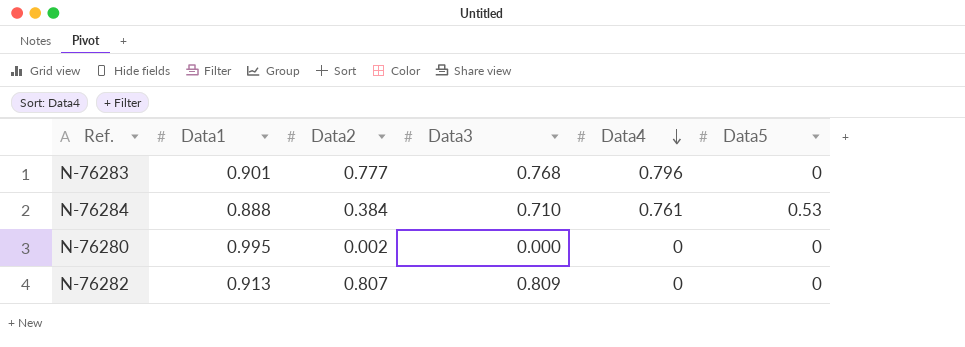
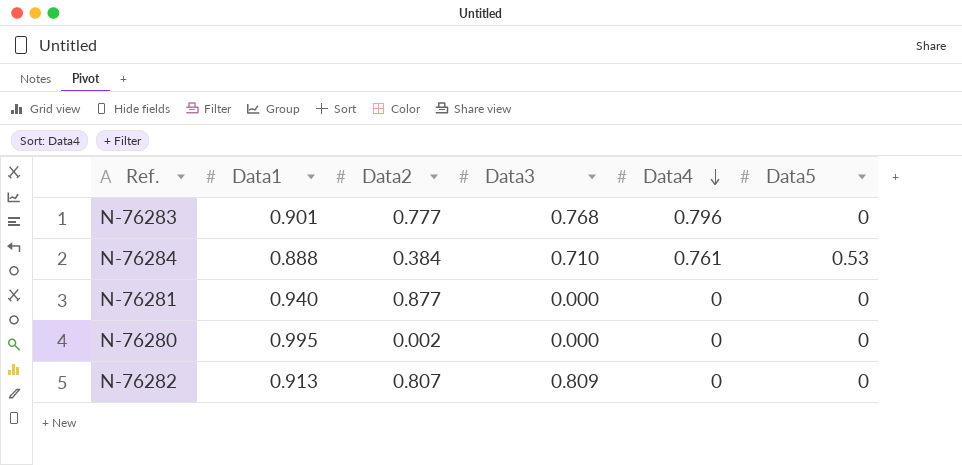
row N-76281: none -> 0.940 | 0.877 | 0.000 | 0 | 0

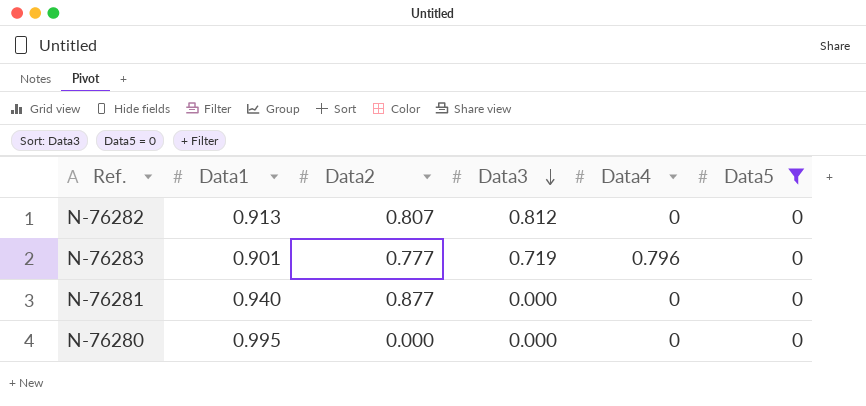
filter: none -> Data5 = 0
row order: Data4 descending -> Data3 descending
N-76282 | Data3: 0.809 -> 0.812
N-76283 | Data3: 0.768 -> 0.719
N-76280 | Data2: 0.002 -> 0.000

